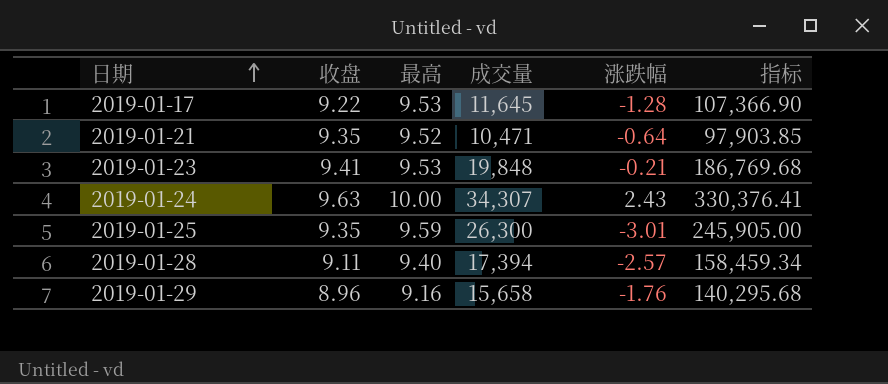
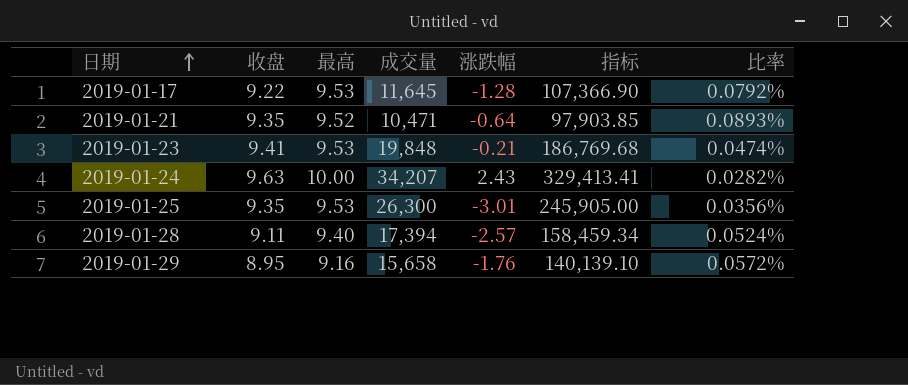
column 比率 | formula: none -> [收盘] / [成交量]
2019-01-24 | 成交量: 34,307 -> 34,207
2019-01-24 | 指标: 330,376.41 -> 329,413.41
2019-01-25 | 最高: 9.59 -> 9.53
2019-01-29 | 收盘: 8.96 -> 8.95
2019-01-29 | 指标: 140,295.68 -> 140,139.10

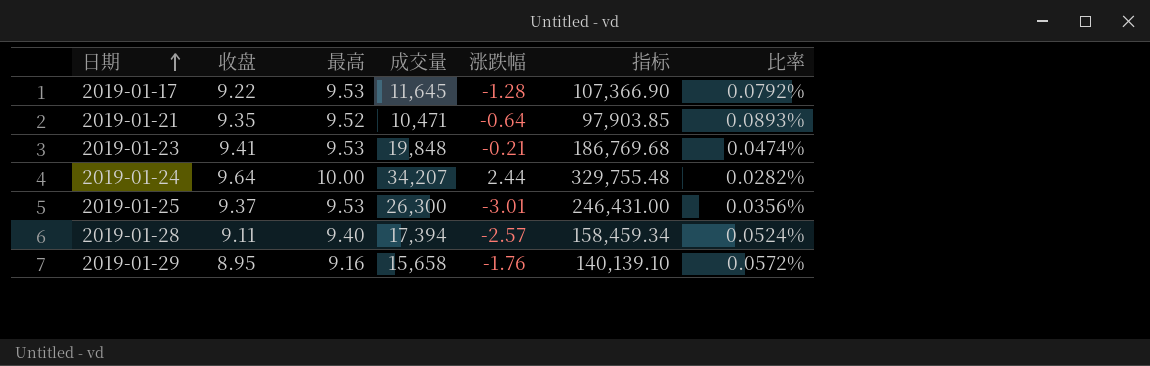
2019-01-24 | 收盘: 9.63 -> 9.64
2019-01-24 | 涨跌幅: 2.43 -> 2.44
2019-01-24 | 指标: 329,413.41 -> 329,755.48
2019-01-25 | 收盘: 9.35 -> 9.37
2019-01-25 | 指标: 245,905.00 -> 246,431.00

